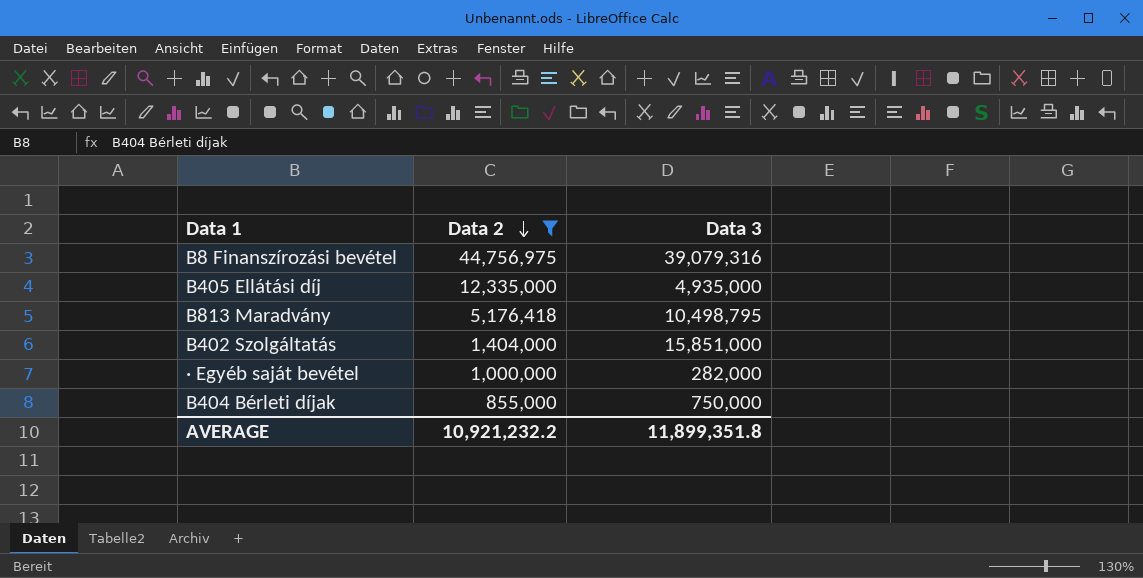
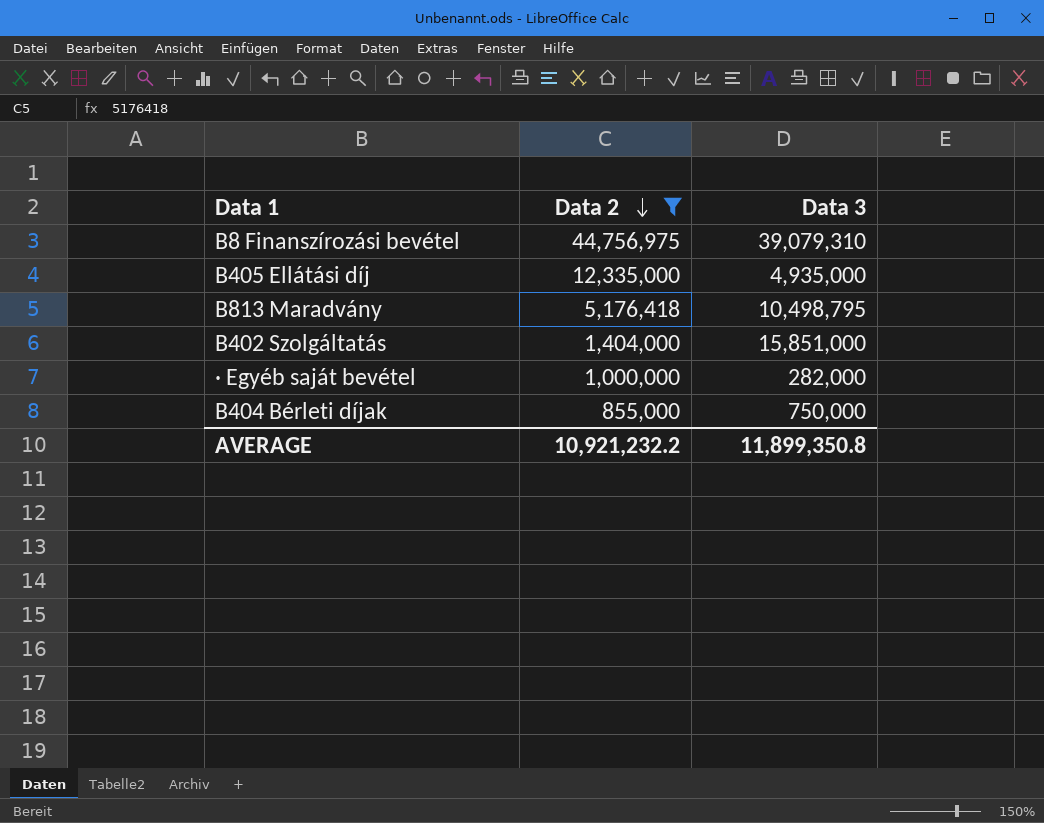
B8 Finanszírozási bevétel | Data 3: 39,079,316 -> 39,079,310
AVERAGE | Data 3: 11,899,351.8 -> 11,899,350.8

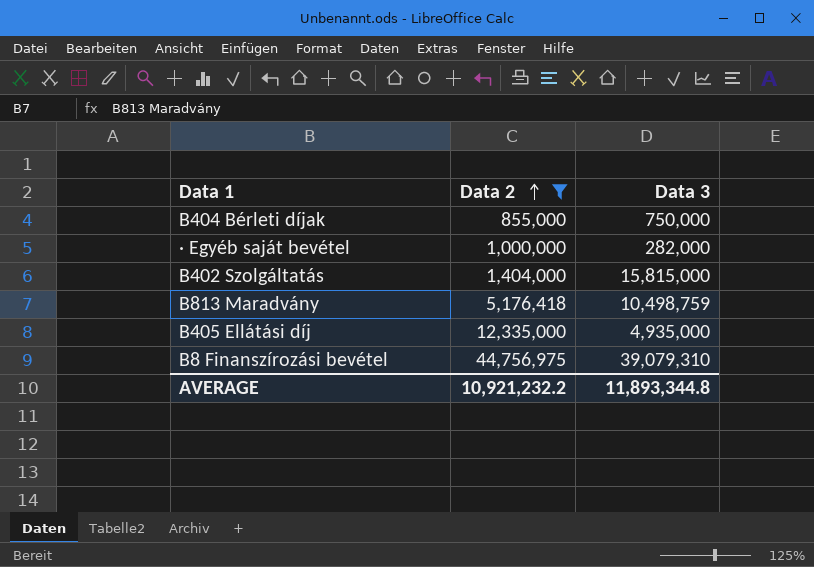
row order: Data 2 descending -> Data 2 ascending
B402 Szolgáltatás | Data 3: 15,851,000 -> 15,815,000
B813 Maradvány | Data 3: 10,498,795 -> 10,498,759
AVERAGE | Data 3: 11,899,350.8 -> 11,893,344.8

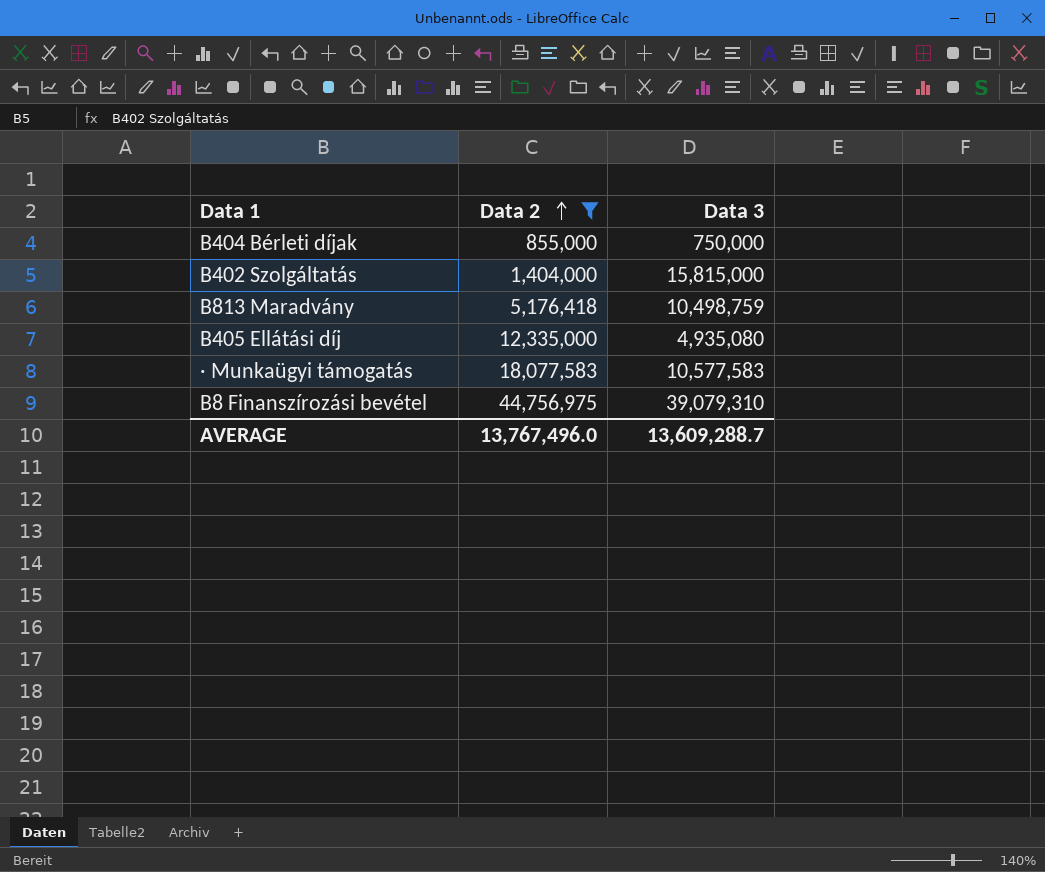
row · Egyéb saját bevétel: 1,000,000 | 282,000 -> none
B405 Ellátási díj | Data 3: 4,935,000 -> 4,935,080
row · Munkaügyi támogatás: none -> 18,077,583 | 10,577,583
AVERAGE | Data 2: 10,921,232.2 -> 13,767,496.0
AVERAGE | Data 3: 11,893,344.8 -> 13,609,288.7

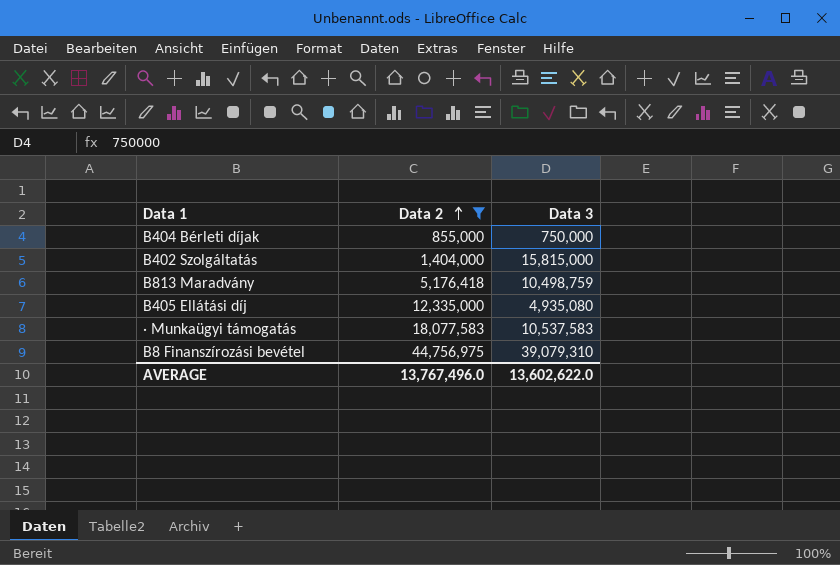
· Munkaügyi támogatás | Data 3: 10,577,583 -> 10,537,583
AVERAGE | Data 3: 13,609,288.7 -> 13,602,622.0

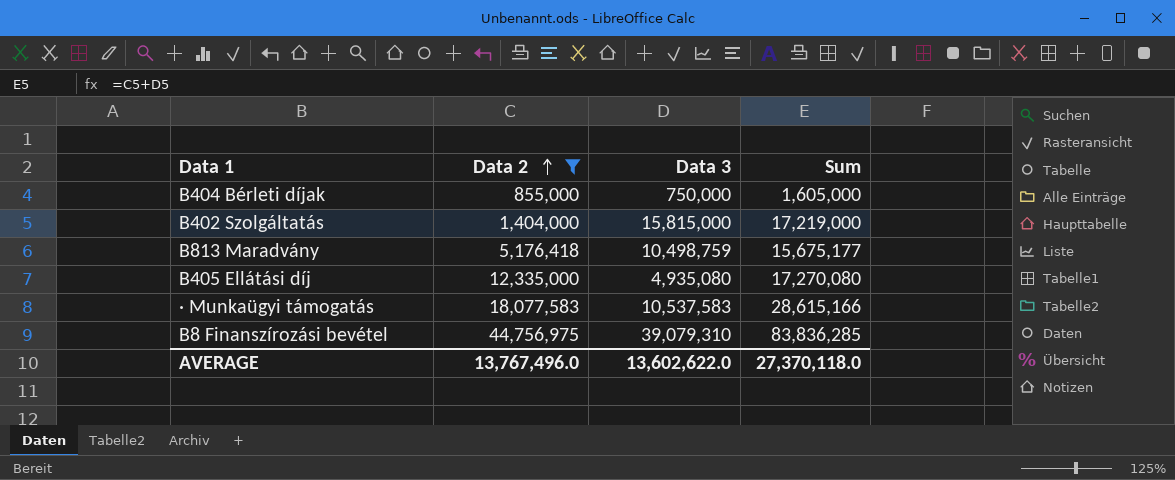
column Sum | formula: none -> [Data 2] + [Data 3]

